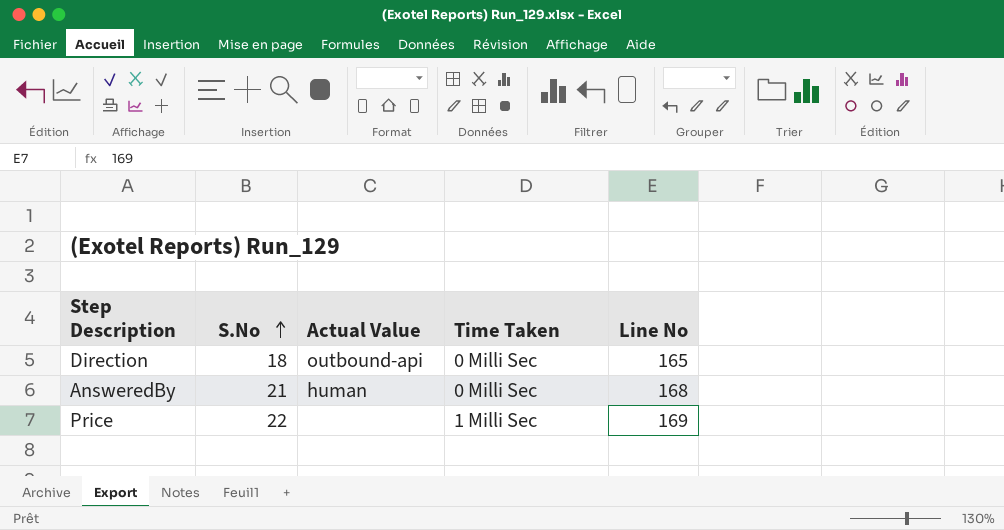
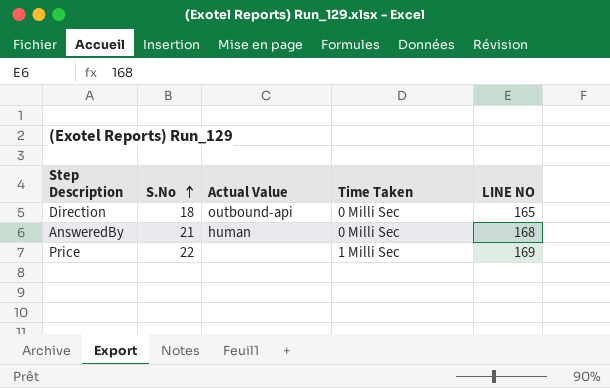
column name: Line No -> LINE NO

